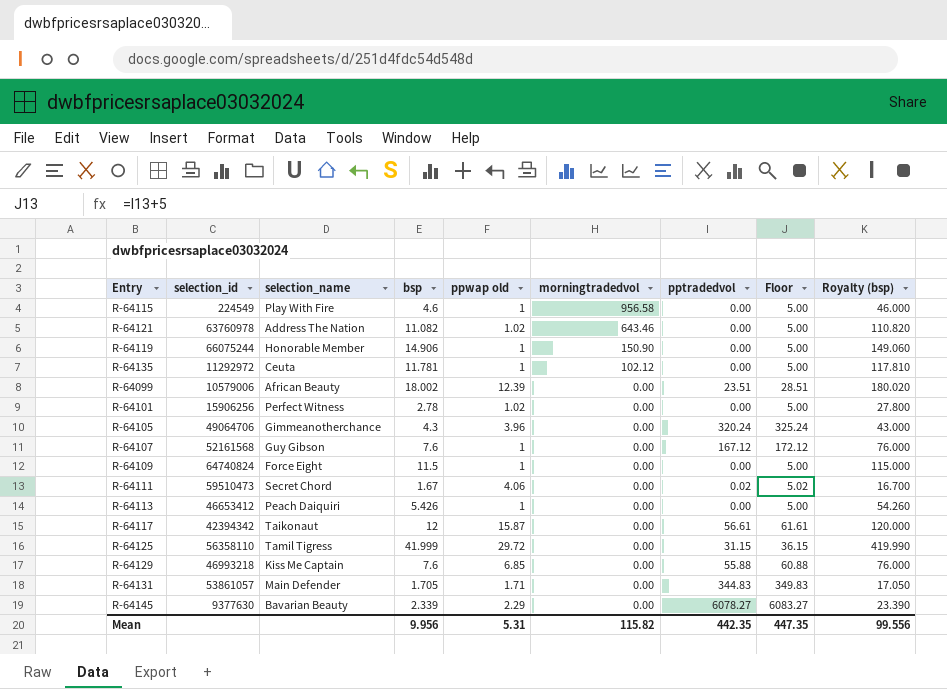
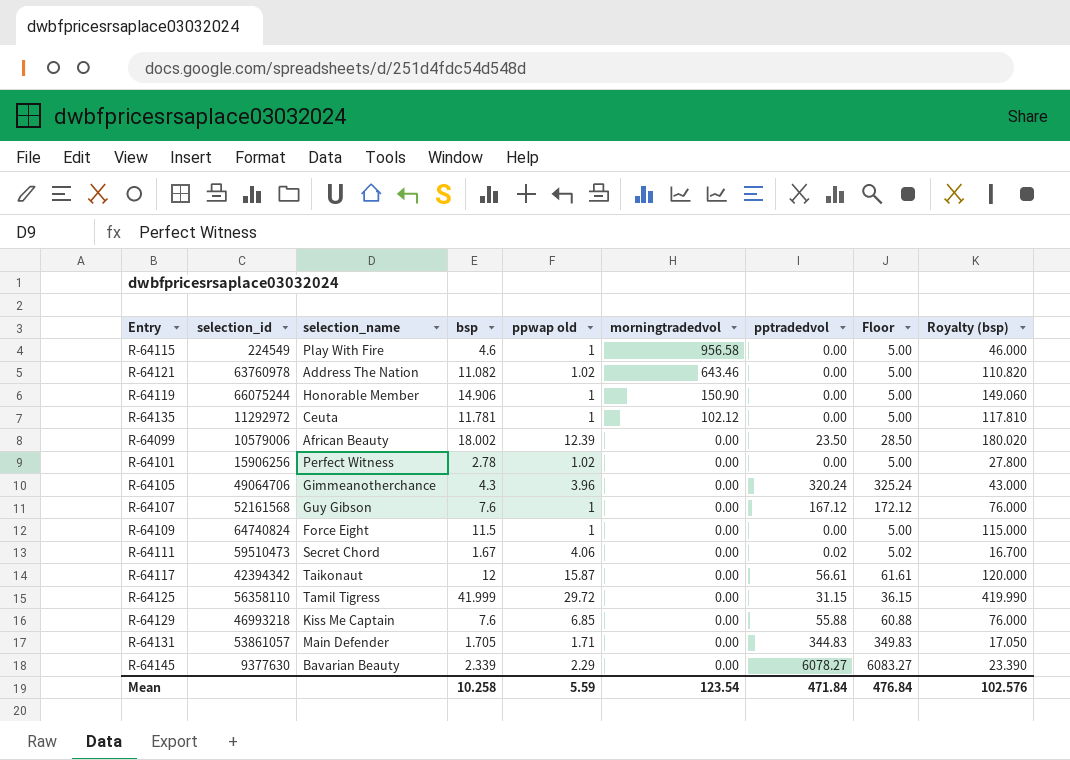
row R-64113: 46653412 | Peach Daiquiri | 5.426 | 1 | 0.00 | 0.00 | 5.00 | 54.260 -> none
R-64099 | pptradedvol: 23.51 -> 23.50
R-64099 | Floor: 28.51 -> 28.50
Mean | bsp: 9.956 -> 10.258
Mean | ppwap old: 5.31 -> 5.59
Mean | morningtradedvol: 115.82 -> 123.54
Mean | pptradedvol: 442.35 -> 471.84
Mean | Floor: 447.35 -> 476.84
Mean | Royalty (bsp): 99.556 -> 102.576

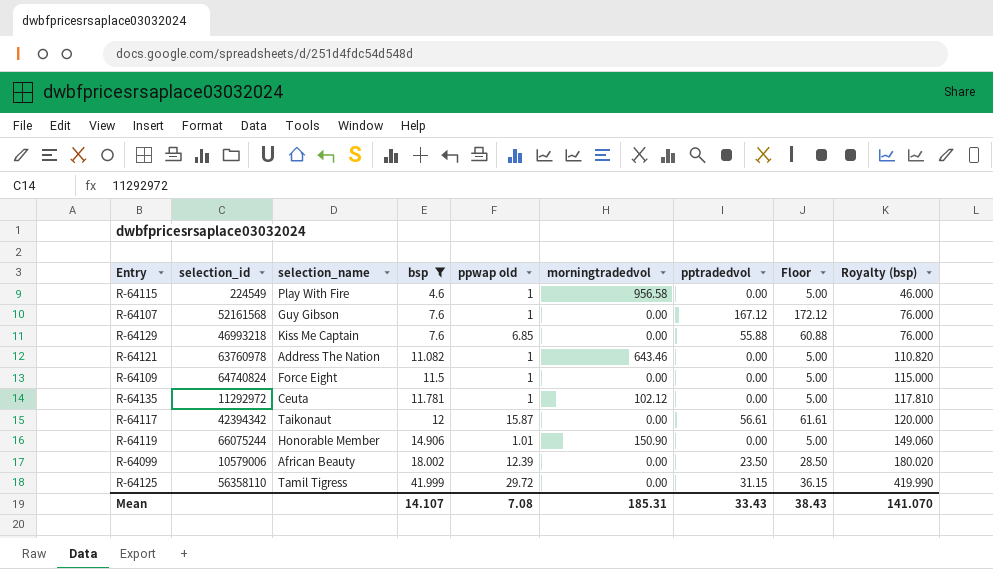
filter: none -> bsp >= 4.6
row order: morningtradedvol descending -> bsp ascending
R-64121 | ppwap old: 1.02 -> 1
R-64119 | ppwap old: 1 -> 1.01
Mean | bsp: 10.258 -> 14.107
Mean | ppwap old: 5.59 -> 7.08
Mean | morningtradedvol: 123.54 -> 185.31
Mean | pptradedvol: 471.84 -> 33.43
Mean | Floor: 476.84 -> 38.43
Mean | Royalty (bsp): 102.576 -> 141.070

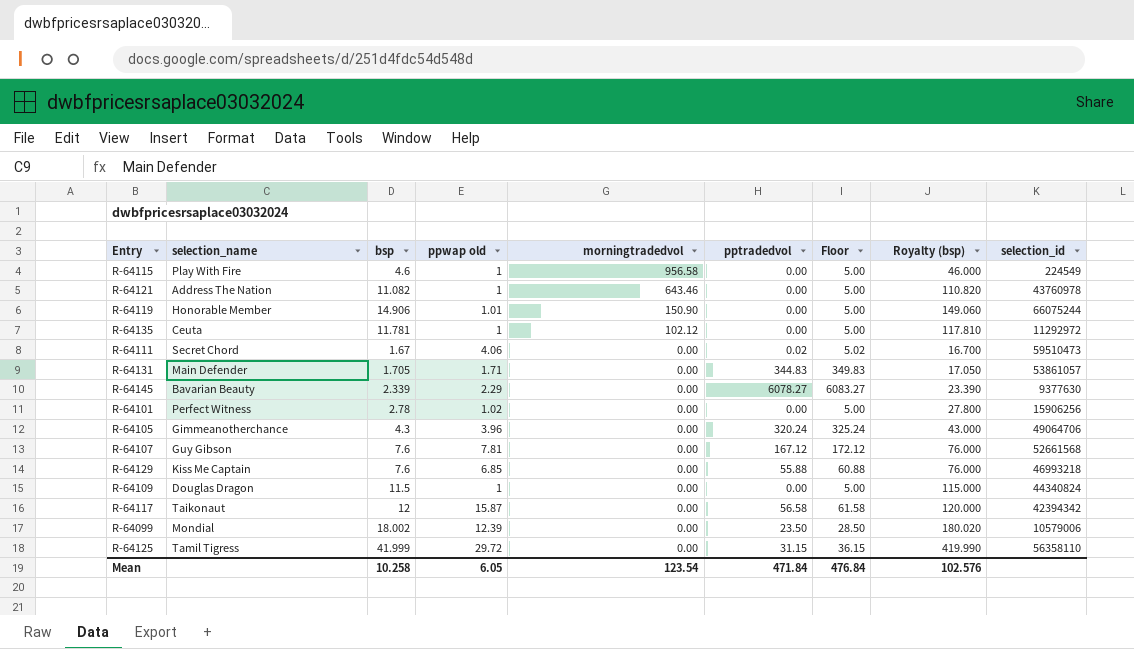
filter: bsp >= 4.6 -> none
row order: bsp ascending -> morningtradedvol descending
column selection_id | position: 2 -> 9
R-64121 | selection_id: 63760978 -> 43760978
R-64107 | ppwap old: 1 -> 7.81
R-64107 | selection_id: 52161568 -> 52661568
R-64109 | selection_name: Force Eight -> Douglas Dragon
R-64109 | selection_id: 64740824 -> 44340824
R-64117 | pptradedvol: 56.61 -> 56.58
R-64117 | Floor: 61.61 -> 61.58
R-64099 | selection_name: African Beauty -> Mondial
Mean | bsp: 14.107 -> 10.258
Mean | ppwap old: 7.08 -> 6.05
Mean | morningtradedvol: 185.31 -> 123.54
Mean | pptradedvol: 33.43 -> 471.84
Mean | Floor: 38.43 -> 476.84
Mean | Royalty (bsp): 141.070 -> 102.576

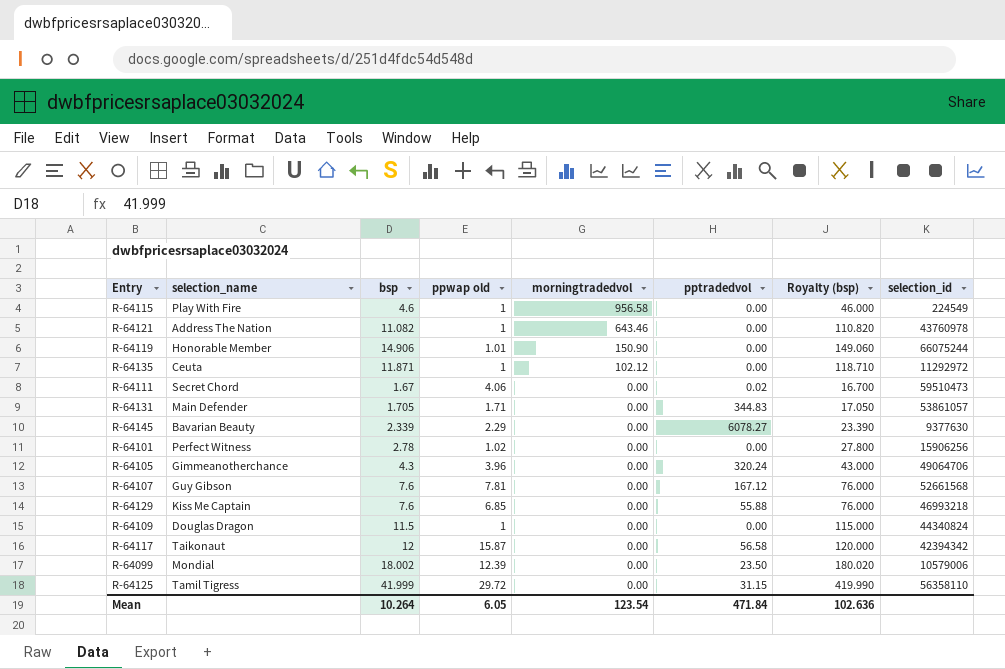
column Floor | formula: [pptradedvol] + 5 -> none
R-64135 | bsp: 11.781 -> 11.871
R-64135 | Royalty (bsp): 117.810 -> 118.710
Mean | bsp: 10.258 -> 10.264
Mean | Royalty (bsp): 102.576 -> 102.636

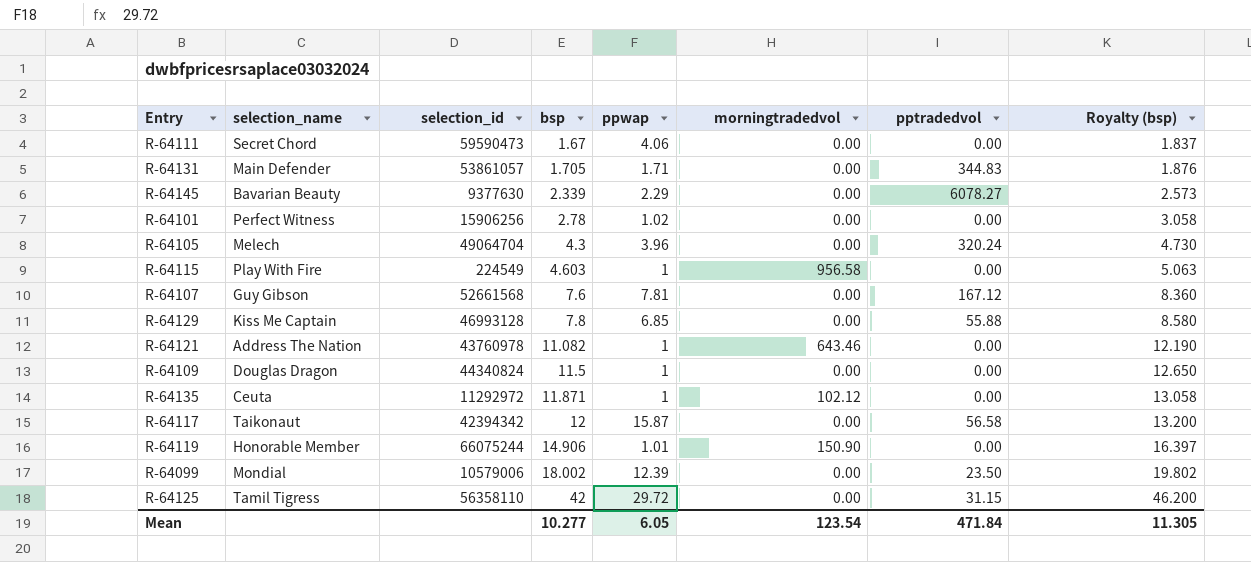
row order: morningtradedvol descending -> bsp ascending
column selection_id | position: 8 -> 3
column name: ppwap old -> ppwap
column Royalty (bsp) | formula: [bsp] * 10 -> [bsp] * 1.1
R-64111 | selection_id: 59510473 -> 59590473
R-64111 | pptradedvol: 0.02 -> 0.00
R-64105 | selection_name: Gimmeanotherchance -> Melech
R-64105 | selection_id: 49064706 -> 49064704
R-64115 | bsp: 4.6 -> 4.603
R-64129 | selection_id: 46993218 -> 46993128
R-64129 | bsp: 7.6 -> 7.8
R-64125 | bsp: 41.999 -> 42
Mean | bsp: 10.264 -> 10.277
Mean | Royalty (bsp): 102.636 -> 11.305

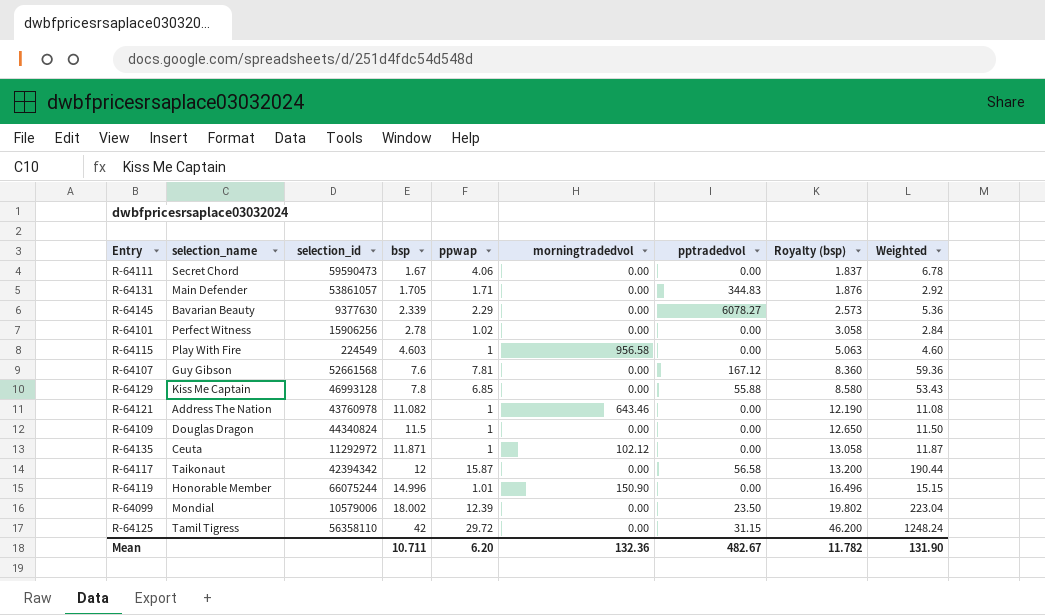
column Weighted | formula: none -> [bsp] * [ppwap]
row R-64105: Melech | 49064704 | 4.3 | 3.96 | 0.00 | 320.24 | 4.730 -> none
R-64119 | bsp: 14.906 -> 14.996
R-64119 | Royalty (bsp): 16.397 -> 16.496
Mean | bsp: 10.277 -> 10.711
Mean | ppwap: 6.05 -> 6.20
Mean | morningtradedvol: 123.54 -> 132.36
Mean | pptradedvol: 471.84 -> 482.67
Mean | Royalty (bsp): 11.305 -> 11.782

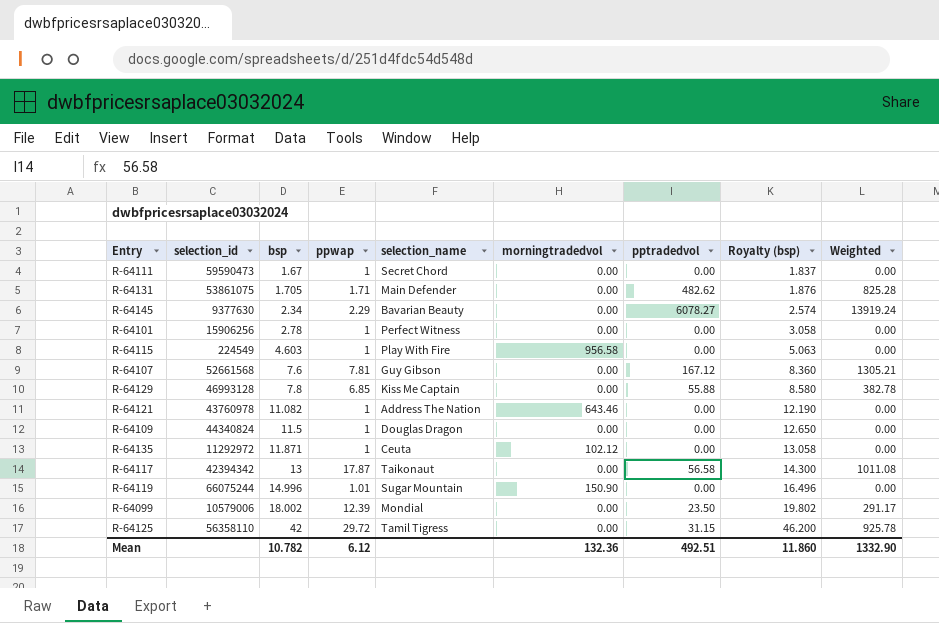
column selection_name | position: 2 -> 5
column Weighted | formula: [bsp] * [ppwap] -> [ppwap] * [pptradedvol]
R-64111 | ppwap: 4.06 -> 1
R-64131 | selection_id: 53861057 -> 53861075
R-64131 | pptradedvol: 344.83 -> 482.62
R-64145 | bsp: 2.339 -> 2.34
R-64145 | Royalty (bsp): 2.573 -> 2.574
R-64101 | ppwap: 1.02 -> 1
R-64117 | bsp: 12 -> 13
R-64117 | ppwap: 15.87 -> 17.87
R-64117 | Royalty (bsp): 13.200 -> 14.300
R-64119 | selection_name: Honorable Member -> Sugar Mountain
Mean | bsp: 10.711 -> 10.782
Mean | ppwap: 6.20 -> 6.12
Mean | pptradedvol: 482.67 -> 492.51
Mean | Royalty (bsp): 11.782 -> 11.860
Mean | Weighted: 131.90 -> 1332.90

